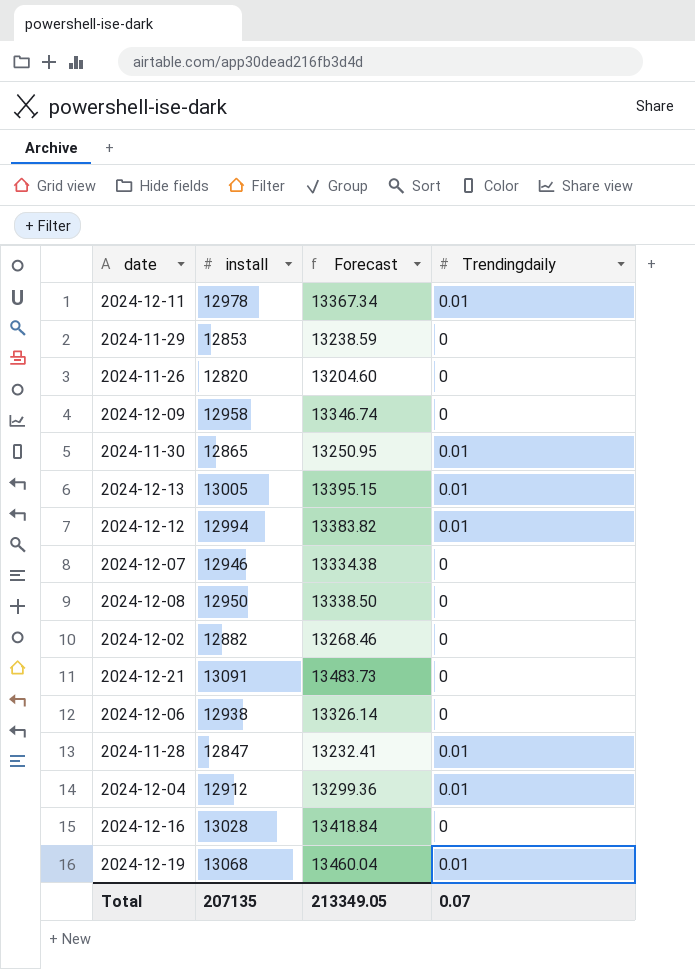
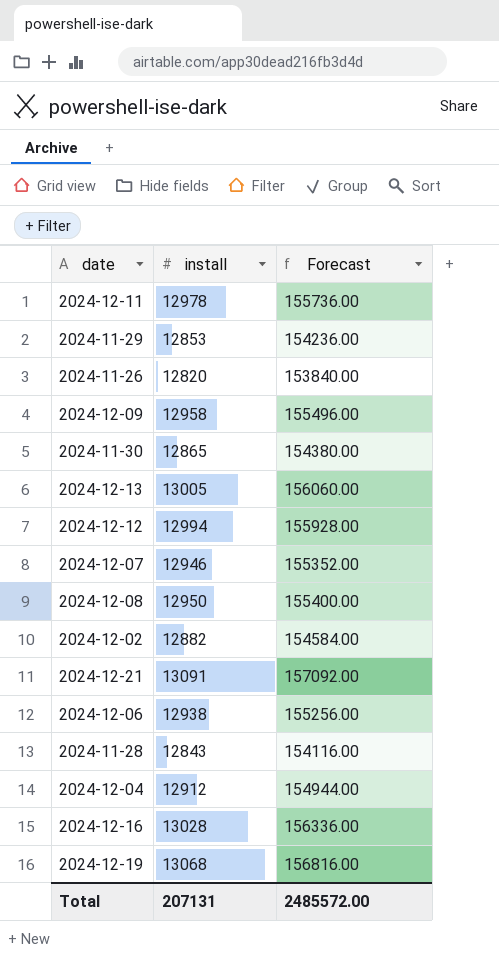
column Trendingdaily | position: 4 -> none
column Forecast | formula: [install] * 1.03 -> [install] * 12
2024-11-28 | install: 12847 -> 12843
Total | install: 207135 -> 207131
Total | Forecast: 213349.05 -> 2485572.00

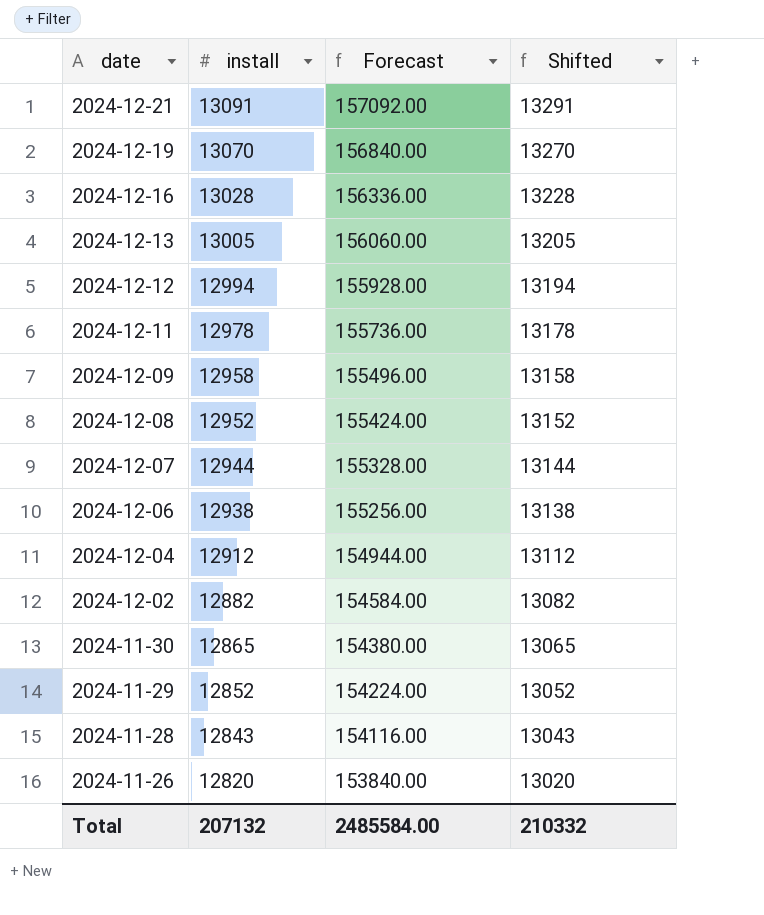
row order: none -> date descending
column Shifted | formula: none -> [install] + 200
2024-12-19 | install: 13068 -> 13070
2024-12-19 | Forecast: 156816.00 -> 156840.00
2024-12-08 | install: 12950 -> 12952
2024-12-08 | Forecast: 155400.00 -> 155424.00
2024-12-07 | install: 12946 -> 12944
2024-12-07 | Forecast: 155352.00 -> 155328.00
2024-11-29 | install: 12853 -> 12852
2024-11-29 | Forecast: 154236.00 -> 154224.00
Total | install: 207131 -> 207132
Total | Forecast: 2485572.00 -> 2485584.00

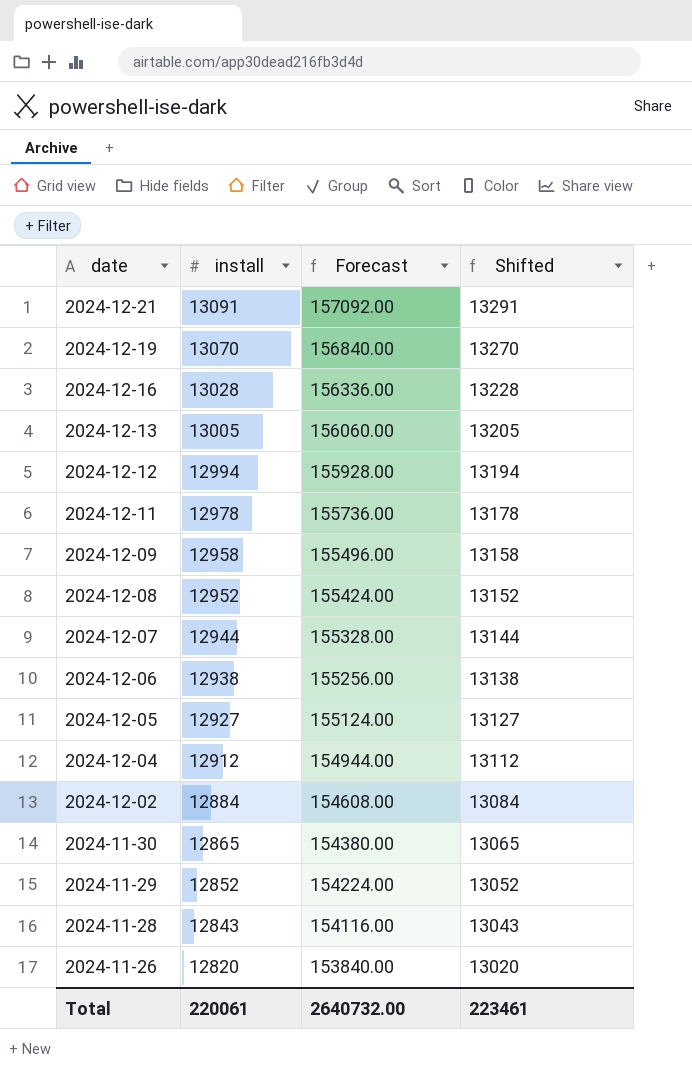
row 2024-12-05: none -> 12927 | 155124.00 | 13127
2024-12-02 | install: 12882 -> 12884
2024-12-02 | Forecast: 154584.00 -> 154608.00
2024-12-02 | Shifted: 13082 -> 13084
Total | install: 207132 -> 220061
Total | Forecast: 2485584.00 -> 2640732.00
Total | Shifted: 210332 -> 223461

